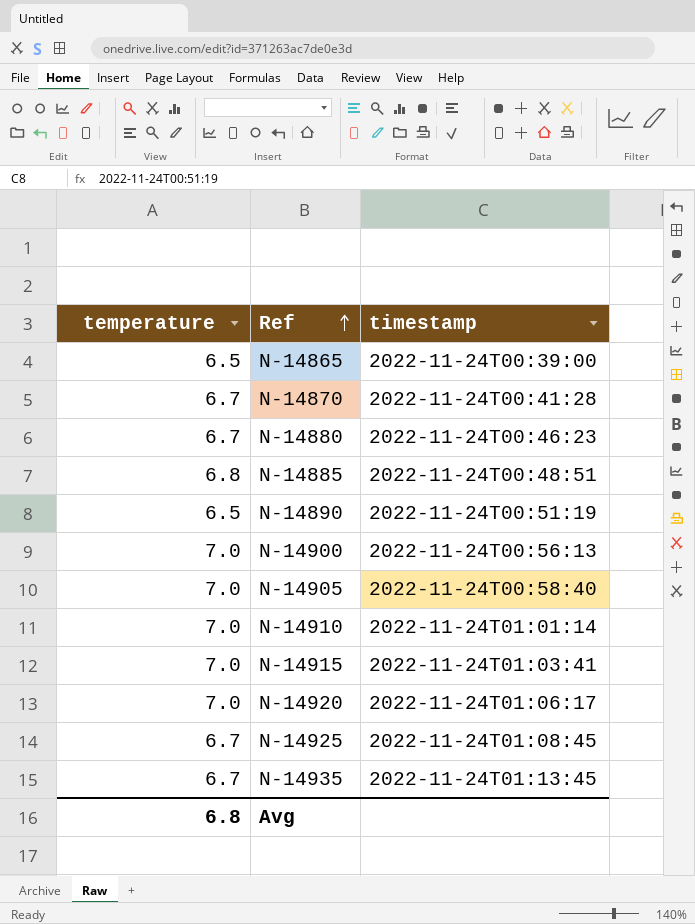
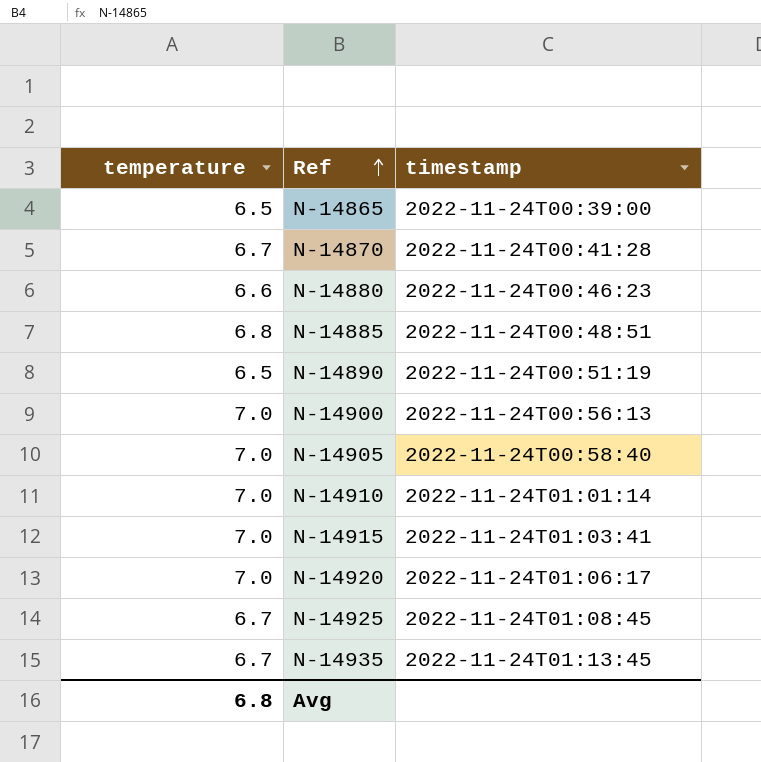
N-14880 | temperature: 6.7 -> 6.6

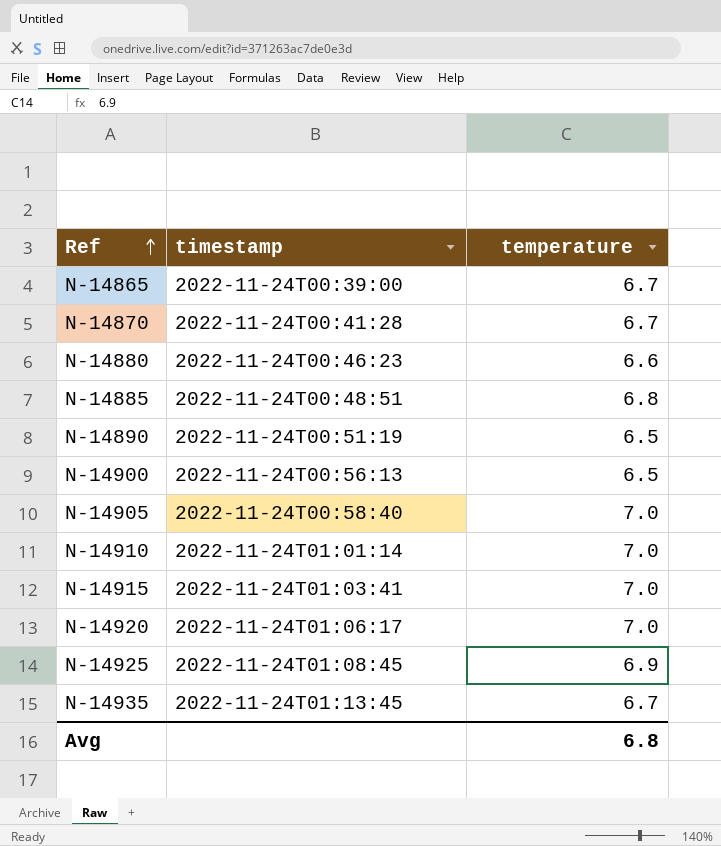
column temperature | position: 1 -> 3
N-14865 | temperature: 6.5 -> 6.7
N-14900 | temperature: 7.0 -> 6.5
N-14925 | temperature: 6.7 -> 6.9

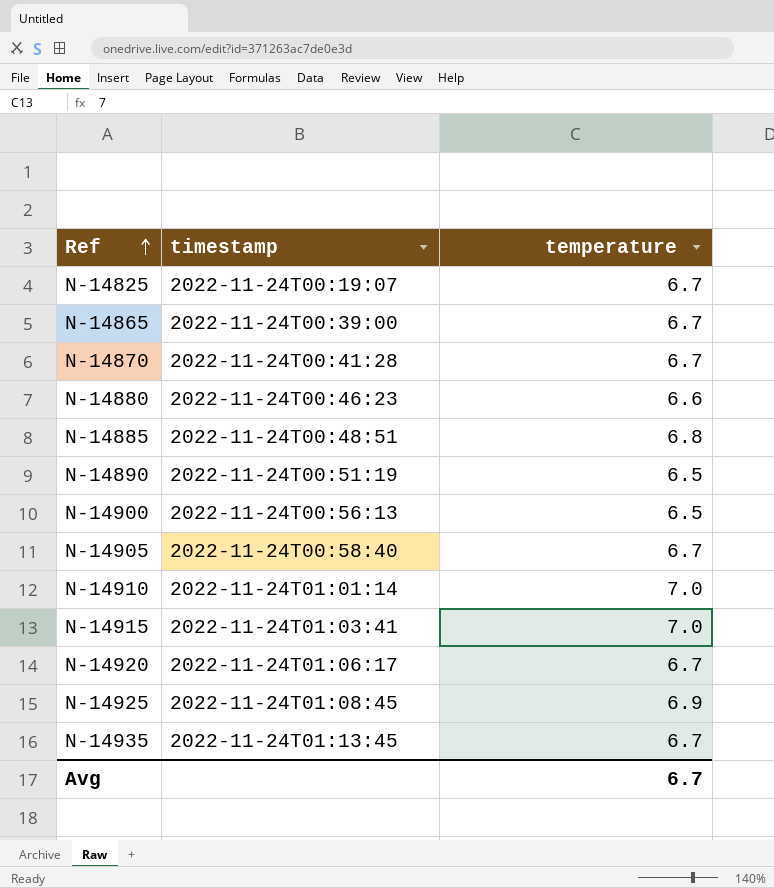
row N-14825: none -> 2022-11-24T00:19:07 | 6.7
N-14905 | temperature: 7.0 -> 6.7
N-14920 | temperature: 7.0 -> 6.7
Avg | temperature: 6.8 -> 6.7

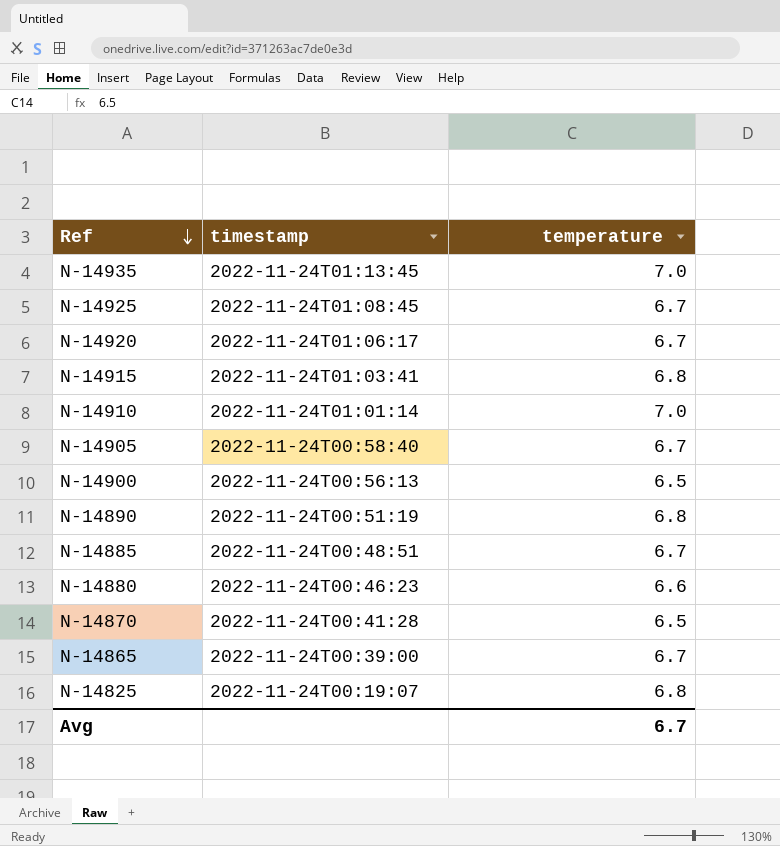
row order: Ref ascending -> Ref descending
N-14935 | temperature: 6.7 -> 7.0
N-14925 | temperature: 6.9 -> 6.7
N-14915 | temperature: 7.0 -> 6.8
N-14890 | temperature: 6.5 -> 6.8
N-14885 | temperature: 6.8 -> 6.7
N-14870 | temperature: 6.7 -> 6.5
N-14825 | temperature: 6.7 -> 6.8

